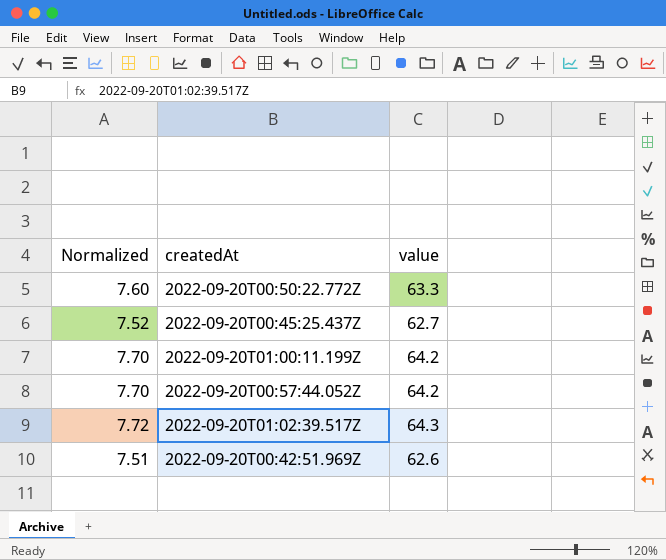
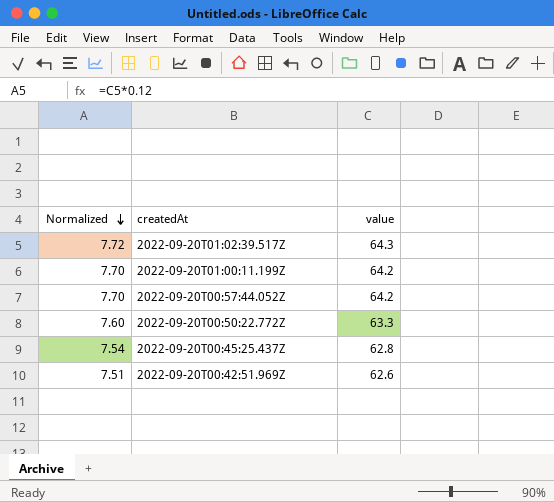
row order: none -> Normalized descending
2022-09-20T00:45:25.437Z | Normalized: 7.52 -> 7.54
2022-09-20T00:45:25.437Z | value: 62.7 -> 62.8

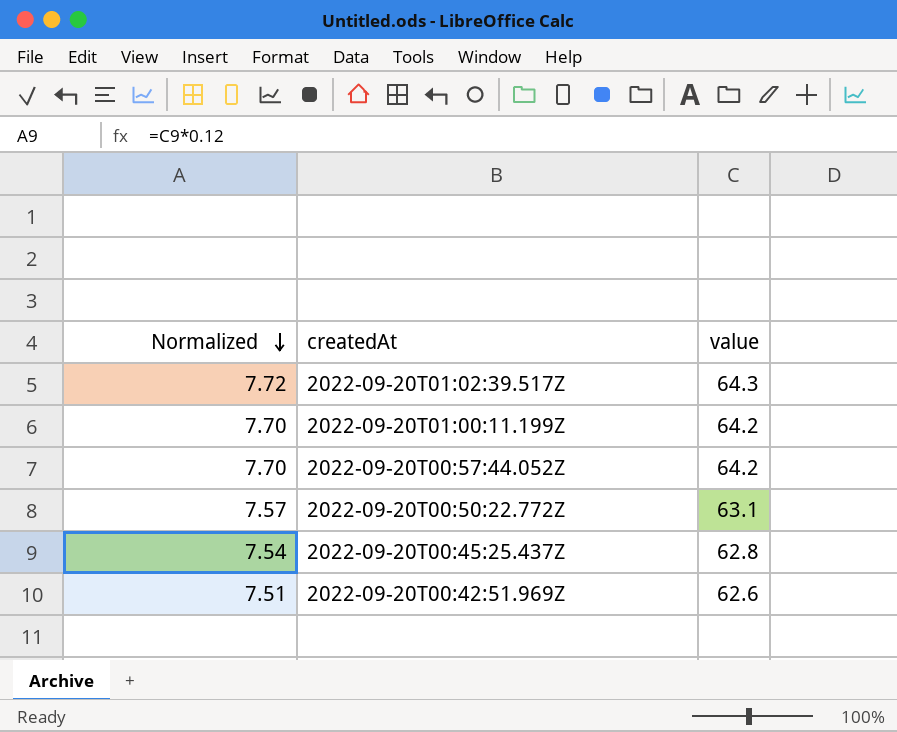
2022-09-20T00:50:22.772Z | Normalized: 7.60 -> 7.57
2022-09-20T00:50:22.772Z | value: 63.3 -> 63.1

